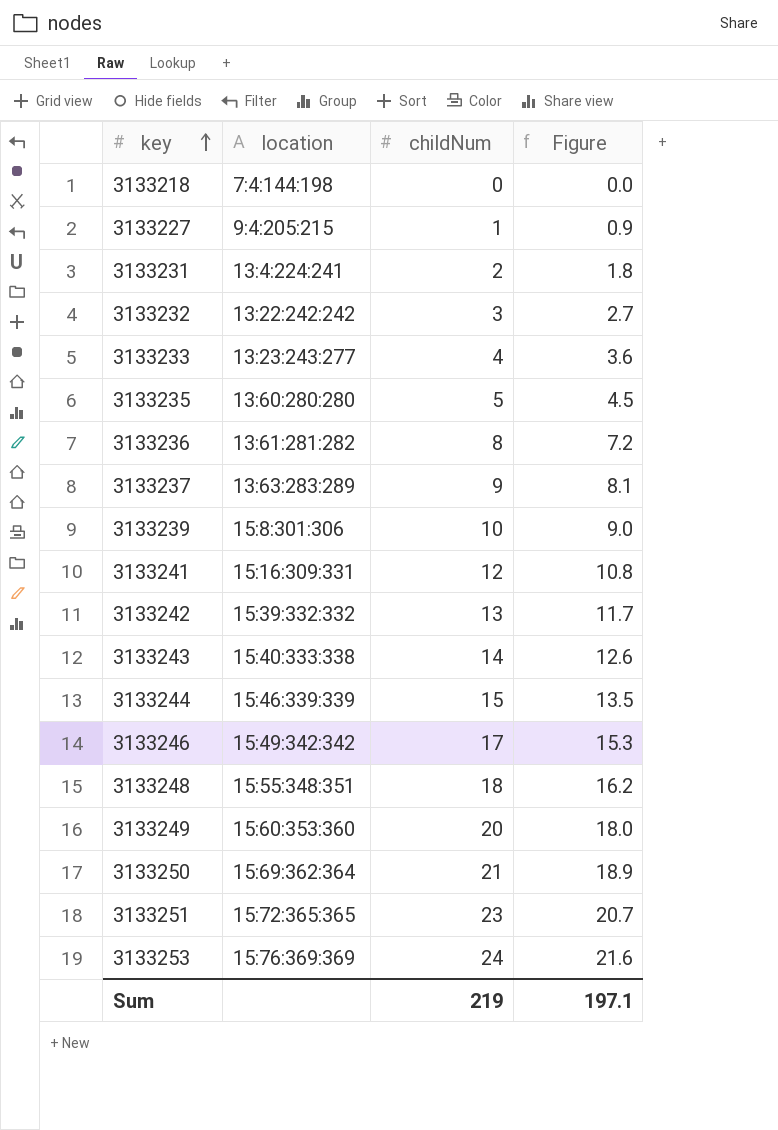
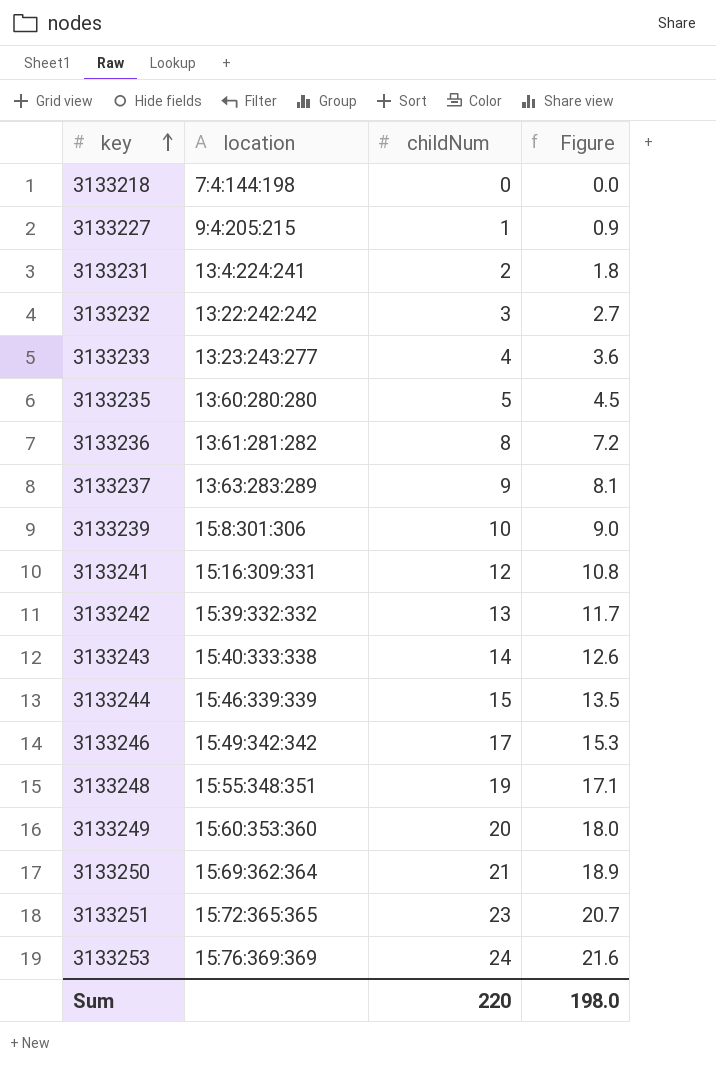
3133248 | childNum: 18 -> 19
3133248 | Figure: 16.2 -> 17.1
Sum | childNum: 219 -> 220
Sum | Figure: 197.1 -> 198.0

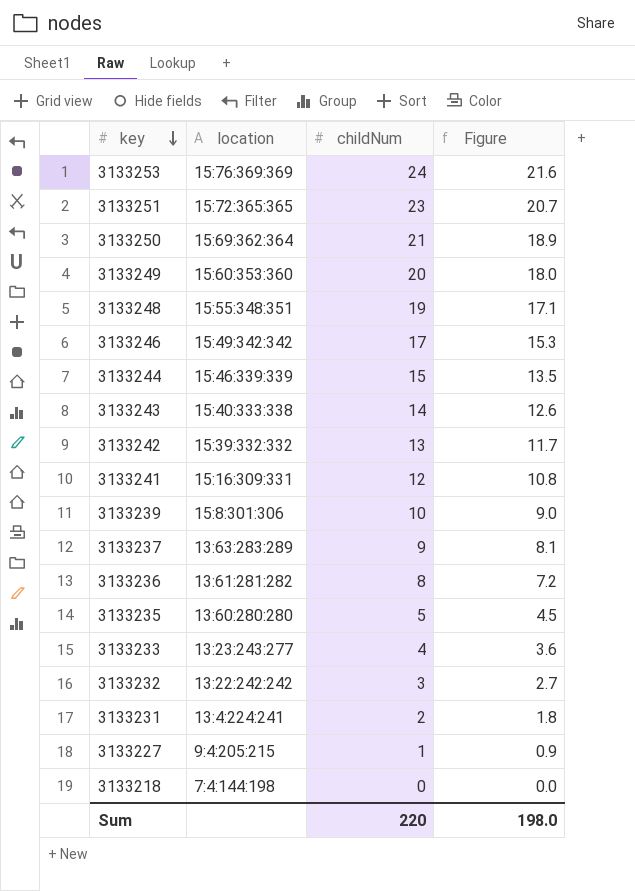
row order: key ascending -> key descending

